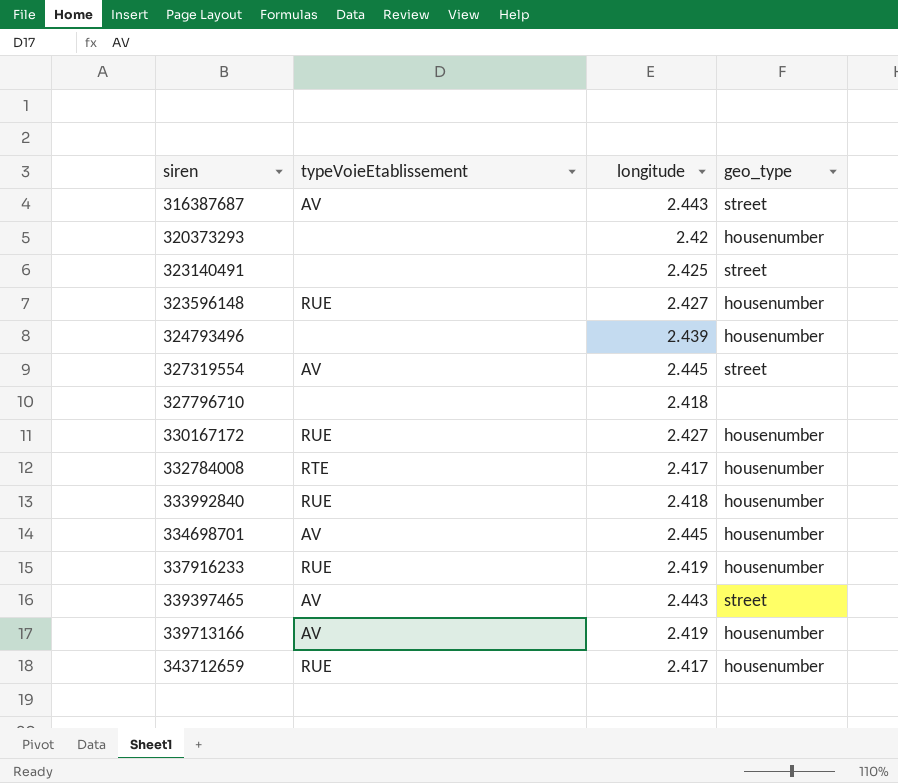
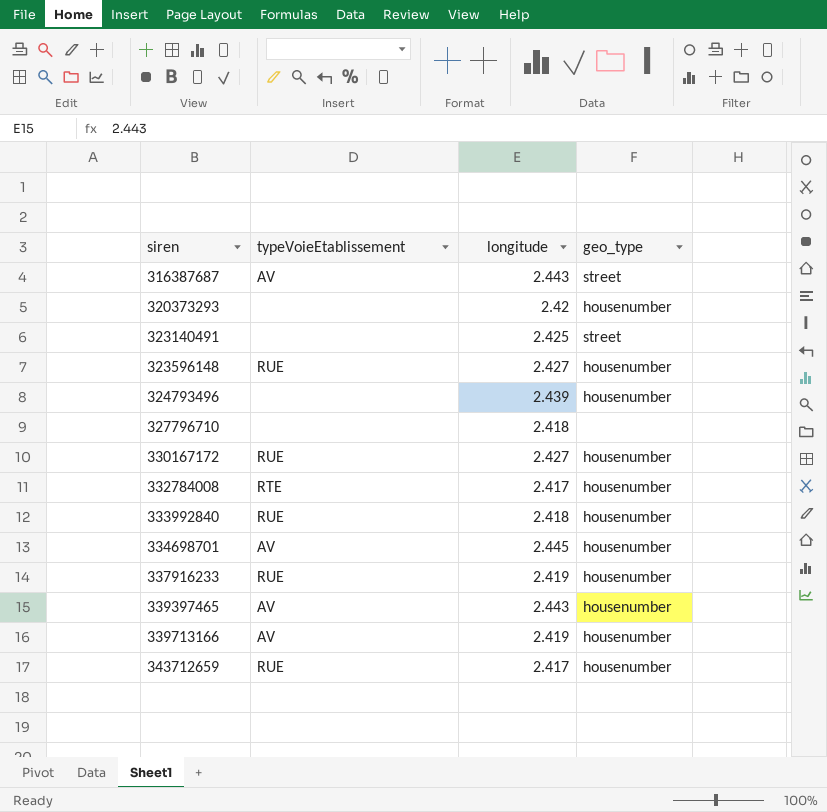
row 327319554: AV | 2.445 | street -> none
339397465 | geo_type: street -> housenumber

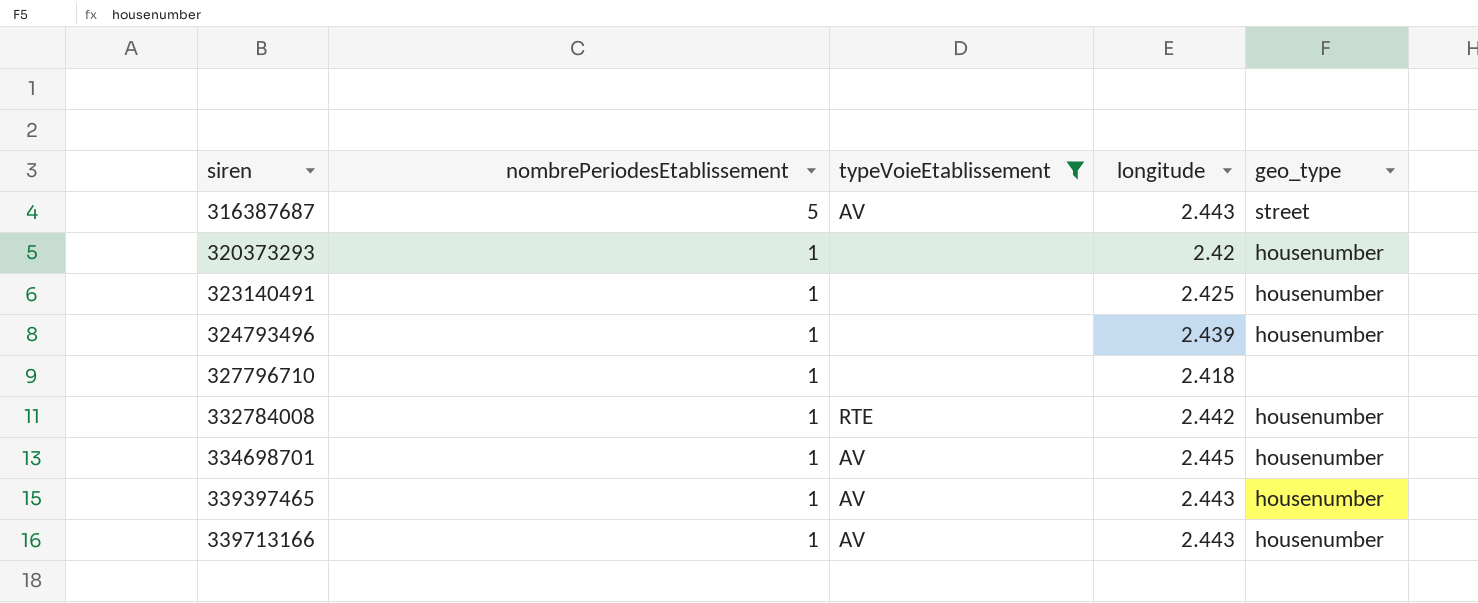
filter: none -> typeVoieEtablissement != RUE
column nombrePeriodesEtablissement | position: none -> 2
323140491 | geo_type: street -> housenumber
332784008 | longitude: 2.417 -> 2.442
339713166 | longitude: 2.419 -> 2.443

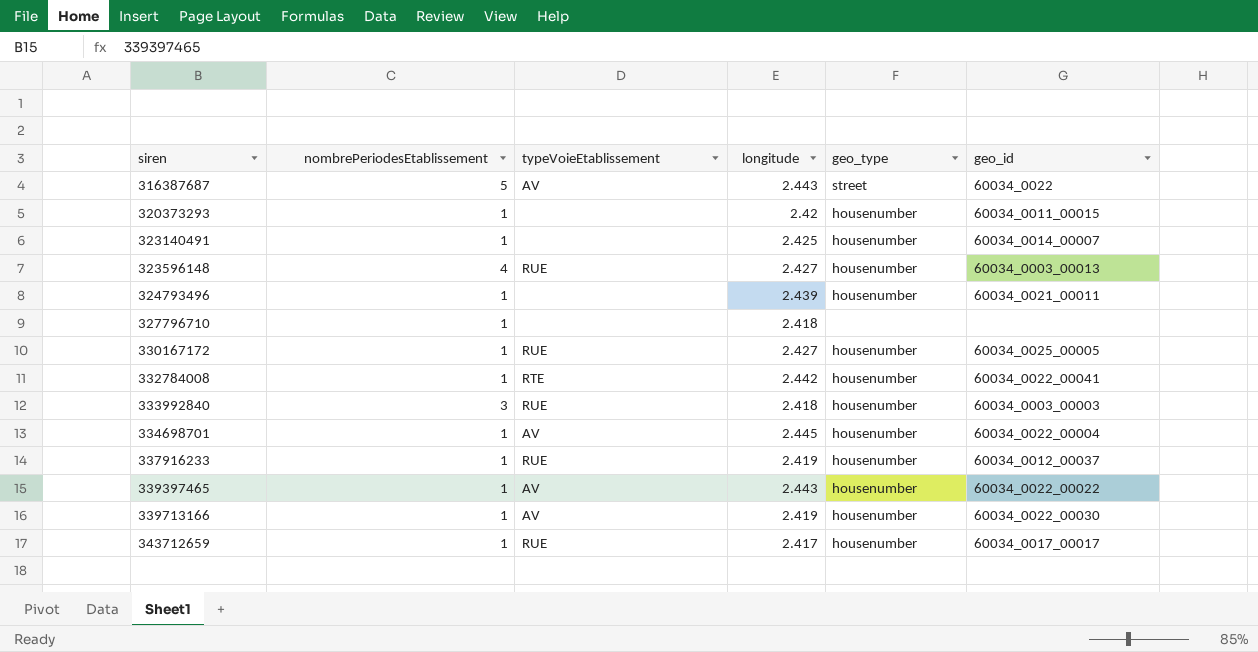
filter: typeVoieEtablissement != RUE -> none
column geo_id | position: none -> 6
339713166 | longitude: 2.443 -> 2.419

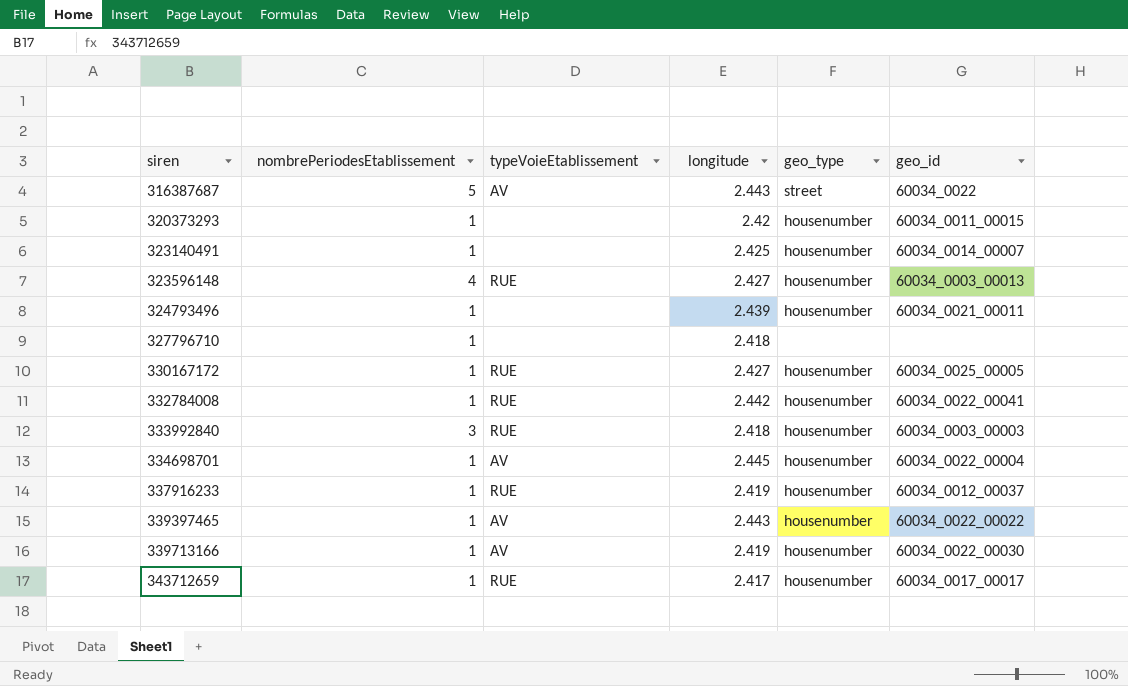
332784008 | typeVoieEtablissement: RTE -> RUE

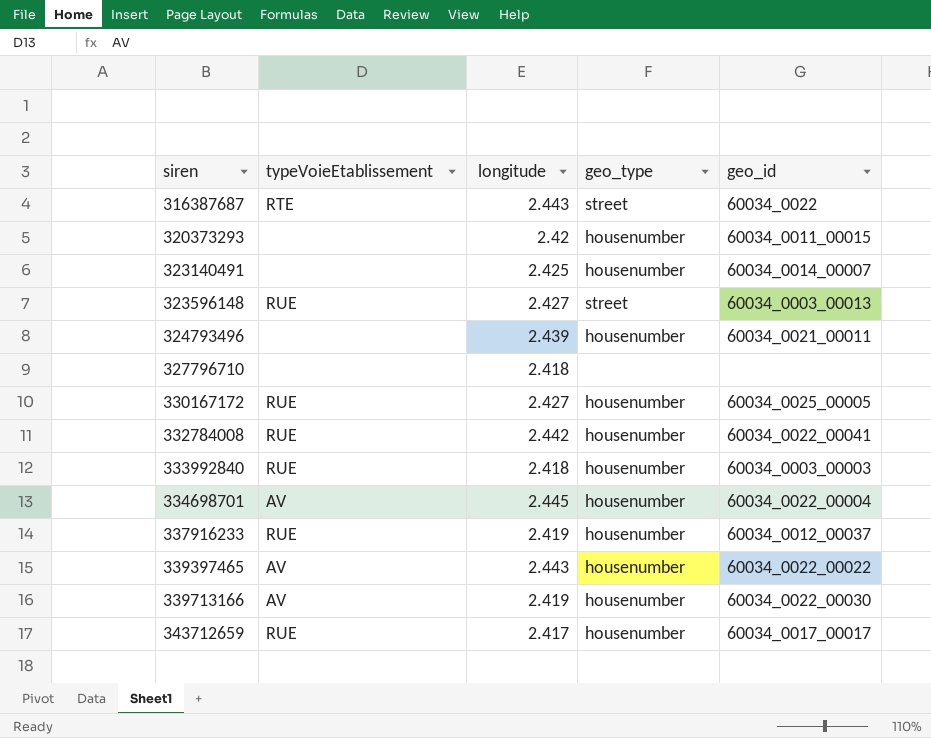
column nombrePeriodesEtablissement | position: 2 -> none
316387687 | typeVoieEtablissement: AV -> RTE
323596148 | geo_type: housenumber -> street

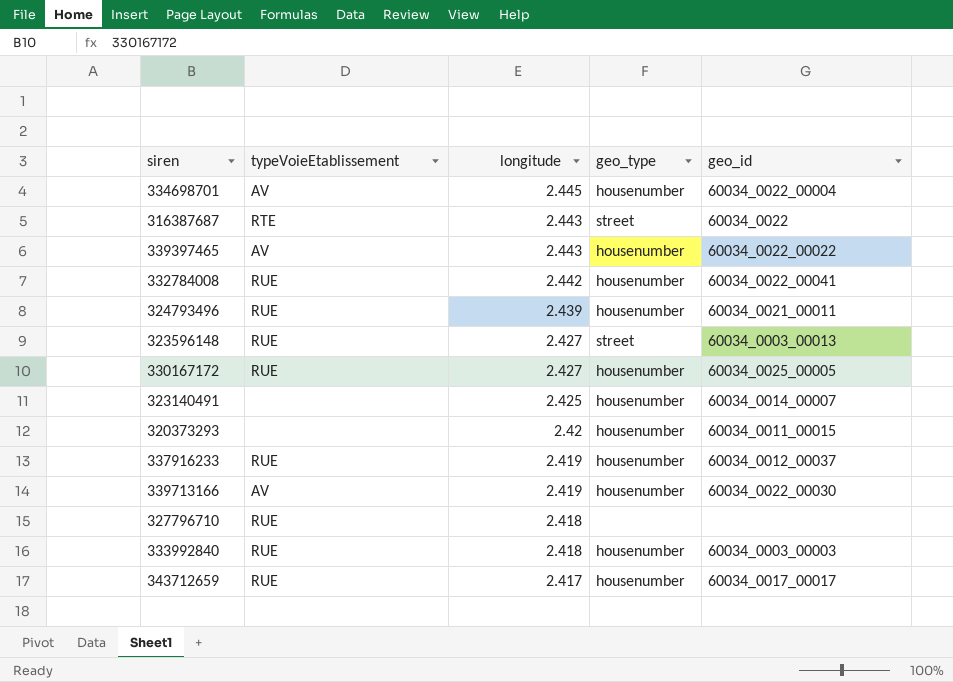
row order: siren ascending -> longitude descending
324793496 | typeVoieEtablissement: none -> RUE
327796710 | typeVoieEtablissement: none -> RUE

